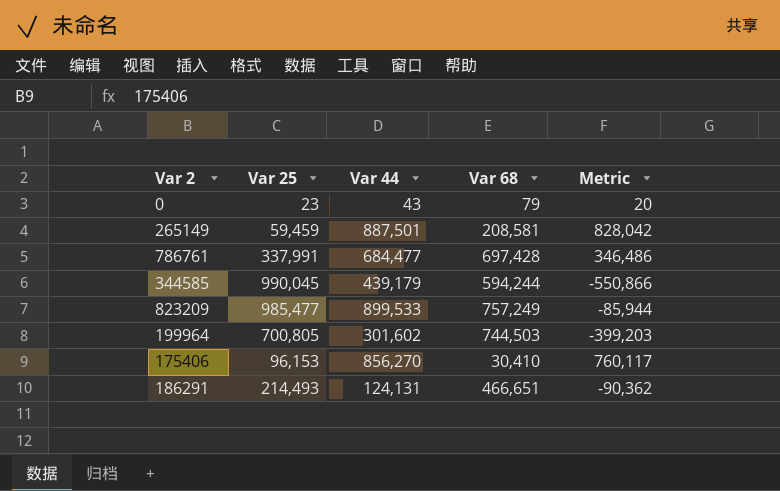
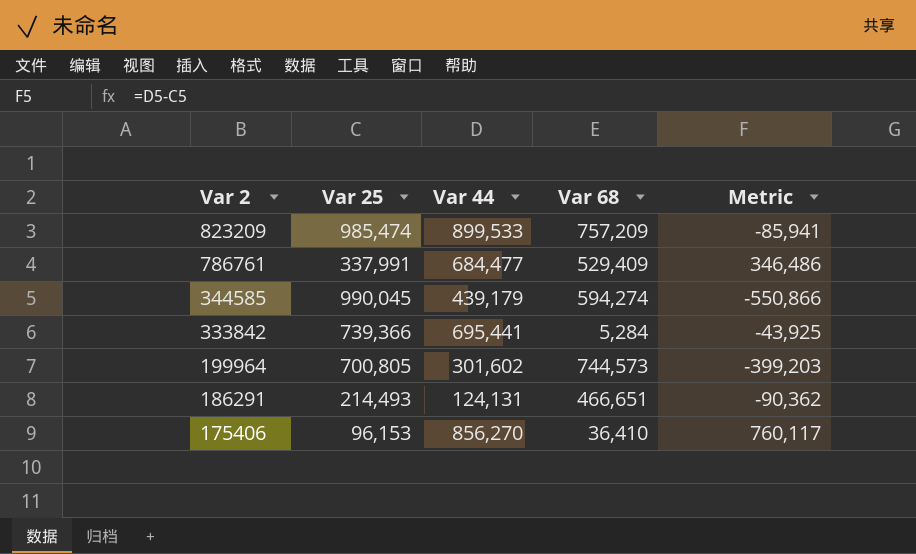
row order: none -> Var 2 descending
row 0: 23 | 43 | 79 | 20 -> none
row 265149: 59,459 | 887,501 | 208,581 | 828,042 -> none
823209 | Var 25: 985,477 -> 985,474
823209 | Var 68: 757,249 -> 757,209
823209 | Metric: -85,944 -> -85,941
786761 | Var 68: 697,428 -> 529,409
344585 | Var 68: 594,244 -> 594,274
row 333842: none -> 739,366 | 695,441 | 5,284 | -43,925
199964 | Var 68: 744,503 -> 744,573
175406 | Var 68: 30,410 -> 36,410

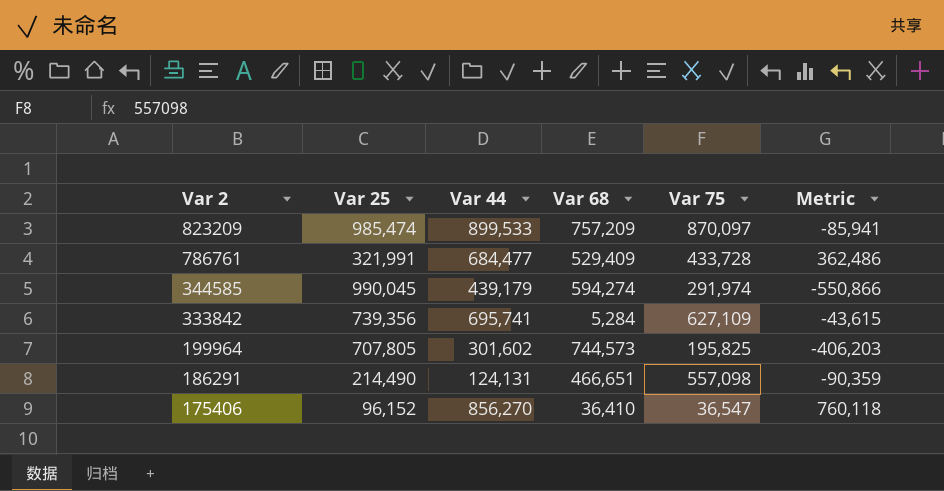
column Var 75 | position: none -> 5
786761 | Var 25: 337,991 -> 321,991
786761 | Metric: 346,486 -> 362,486
333842 | Var 25: 739,366 -> 739,356
333842 | Var 44: 695,441 -> 695,741
333842 | Metric: -43,925 -> -43,615
199964 | Var 25: 700,805 -> 707,805
199964 | Metric: -399,203 -> -406,203
186291 | Var 25: 214,493 -> 214,490
186291 | Metric: -90,362 -> -90,359
175406 | Var 25: 96,153 -> 96,152
175406 | Metric: 760,117 -> 760,118

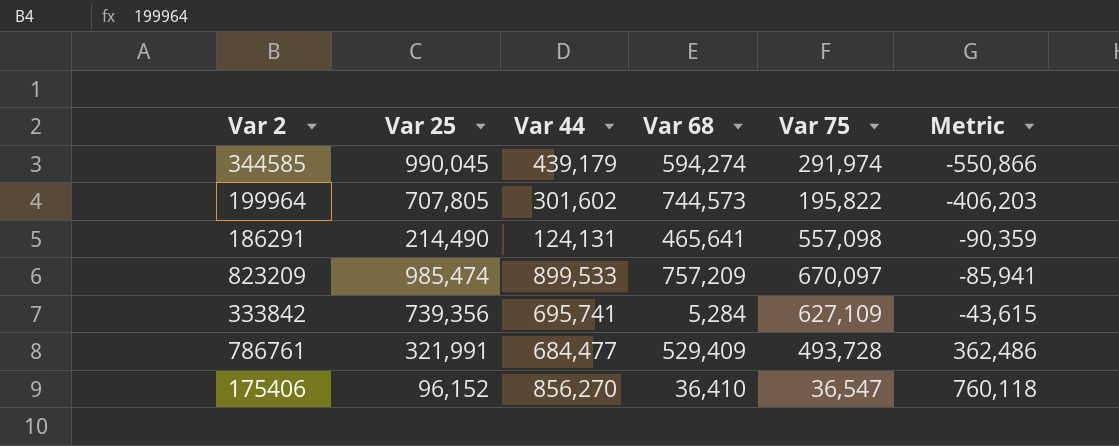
row order: Var 2 descending -> Metric ascending
199964 | Var 75: 195,825 -> 195,822
186291 | Var 68: 466,651 -> 465,641
823209 | Var 75: 870,097 -> 670,097
786761 | Var 75: 433,728 -> 493,728

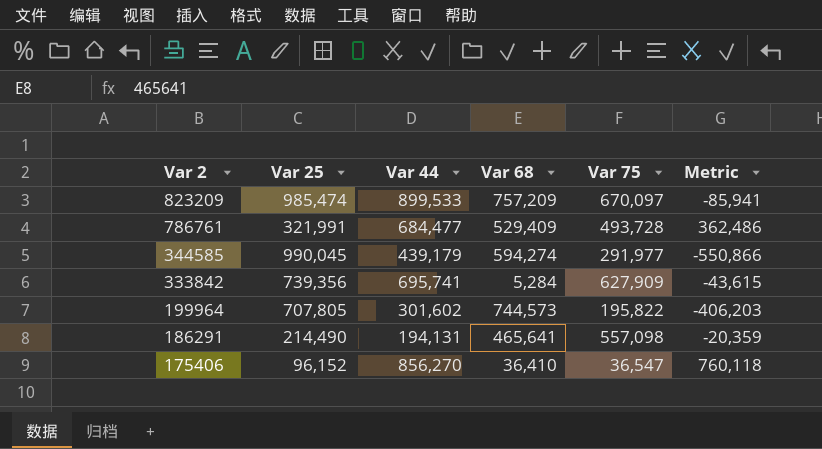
row order: Metric ascending -> Var 2 descending
344585 | Var 75: 291,974 -> 291,977
333842 | Var 75: 627,109 -> 627,909
186291 | Var 44: 124,131 -> 194,131
186291 | Metric: -90,359 -> -20,359

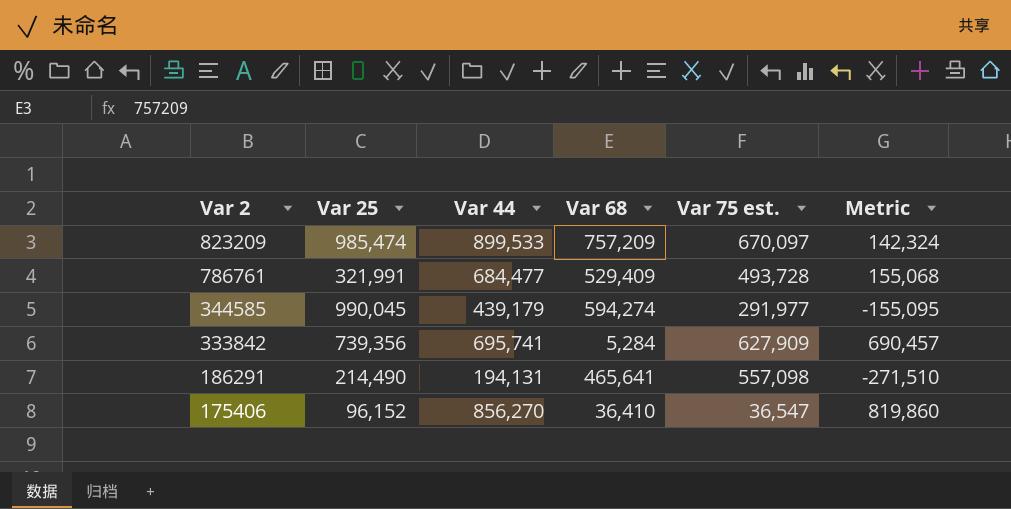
column name: Var 75 -> Var 75 est.
column Metric | formula: [Var 44] - [Var 25] -> [Var 44] - [Var 68]
row 199964: 707,805 | 301,602 | 744,573 | 195,822 | -406,203 -> none

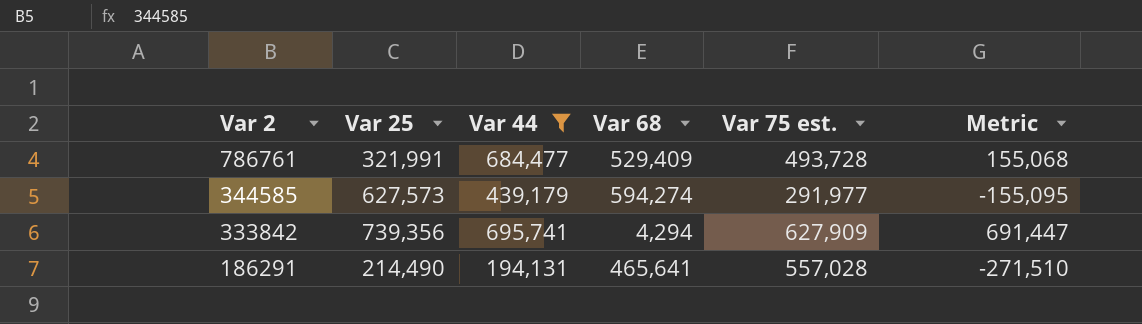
filter: none -> Var 44 <= 695,741
344585 | Var 25: 990,045 -> 627,573
333842 | Var 68: 5,284 -> 4,294
333842 | Metric: 690,457 -> 691,447
186291 | Var 75 est.: 557,098 -> 557,028

